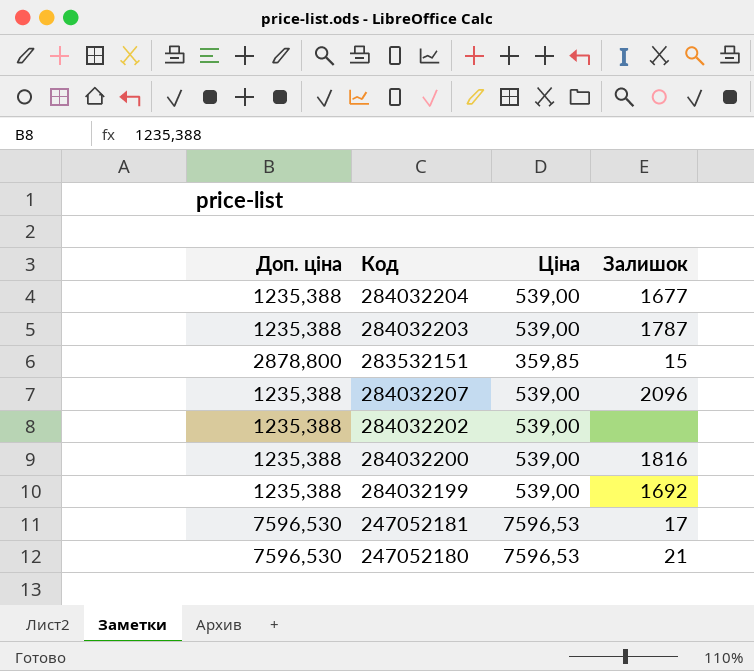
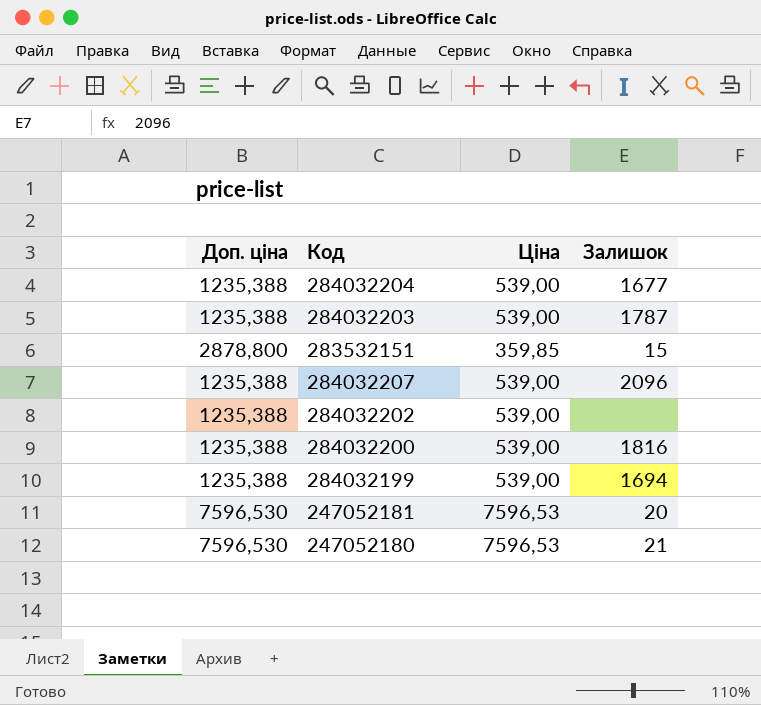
284032199 | Залишок: 1692 -> 1694
247052181 | Залишок: 17 -> 20

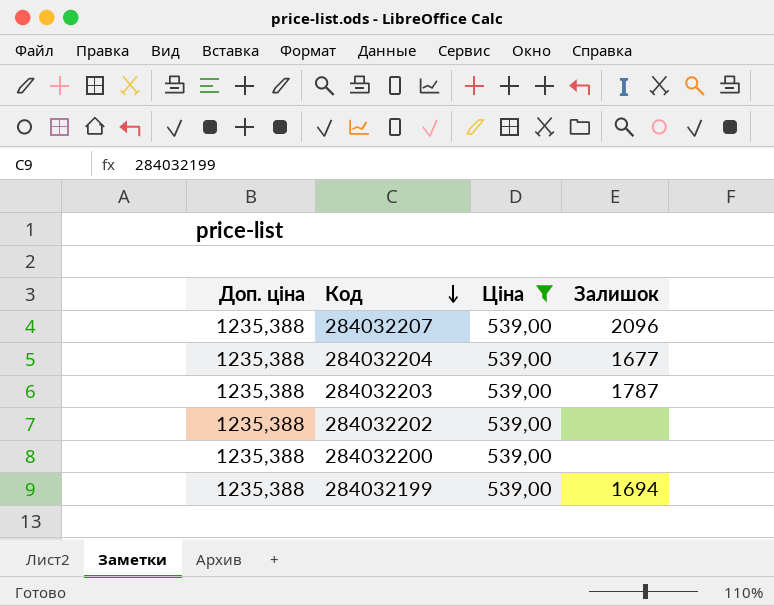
filter: none -> Ціна = 539,00
row order: none -> Код descending
284032200 | Залишок: 1816 -> none

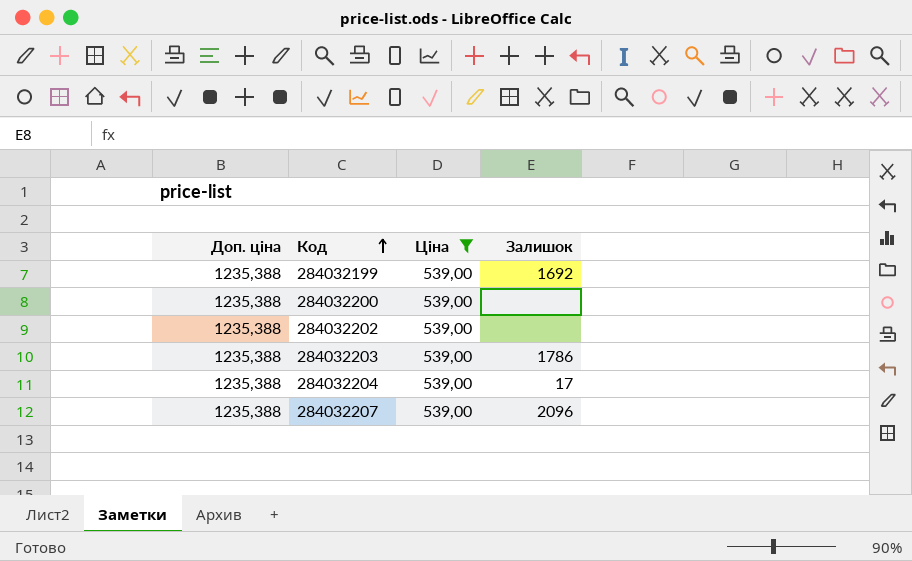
row order: Код descending -> Код ascending
284032199 | Залишок: 1694 -> 1692
284032203 | Залишок: 1787 -> 1786
284032204 | Залишок: 1677 -> 17

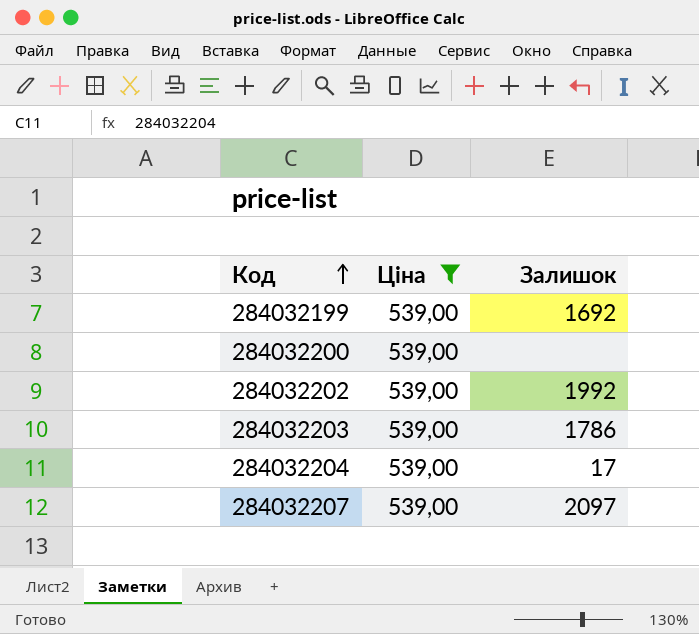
column Доп. ціна | position: 1 -> none
284032202 | Залишок: none -> 1992
284032207 | Залишок: 2096 -> 2097

